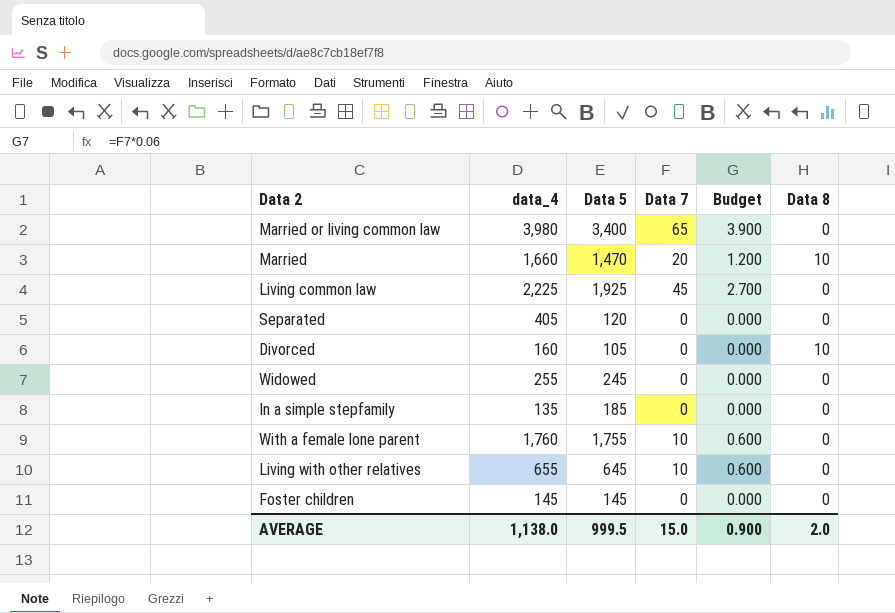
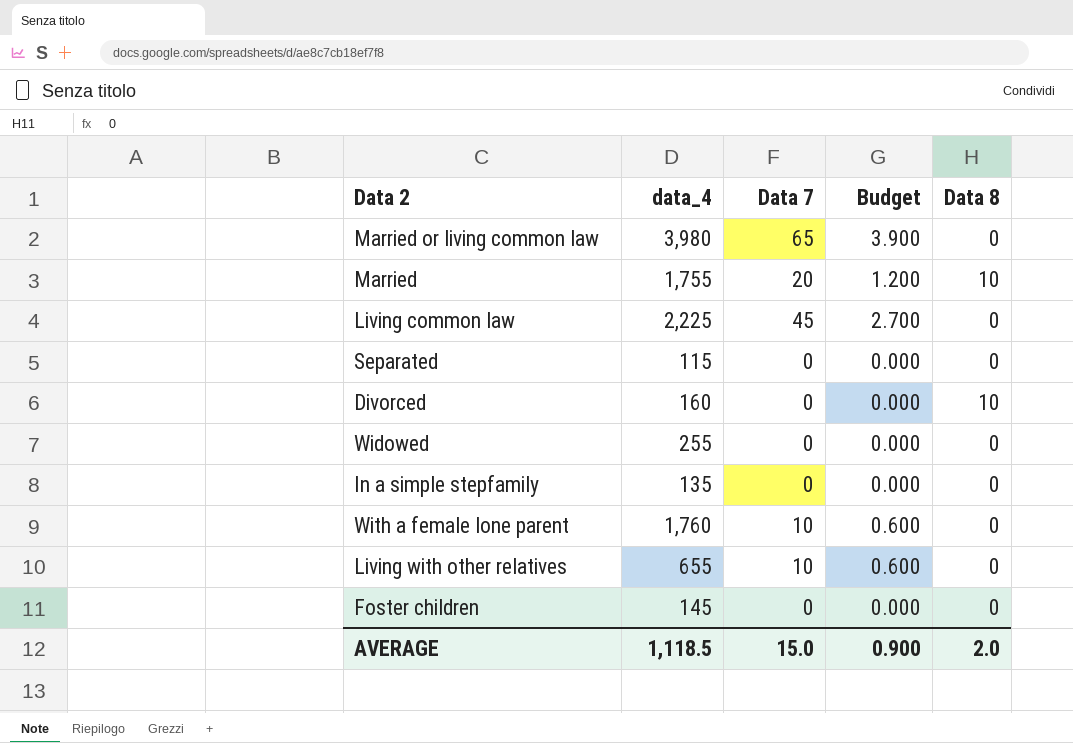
column Data 5 | position: 3 -> none
Married | data_4: 1,660 -> 1,755
Separated | data_4: 405 -> 115
AVERAGE | data_4: 1,138.0 -> 1,118.5

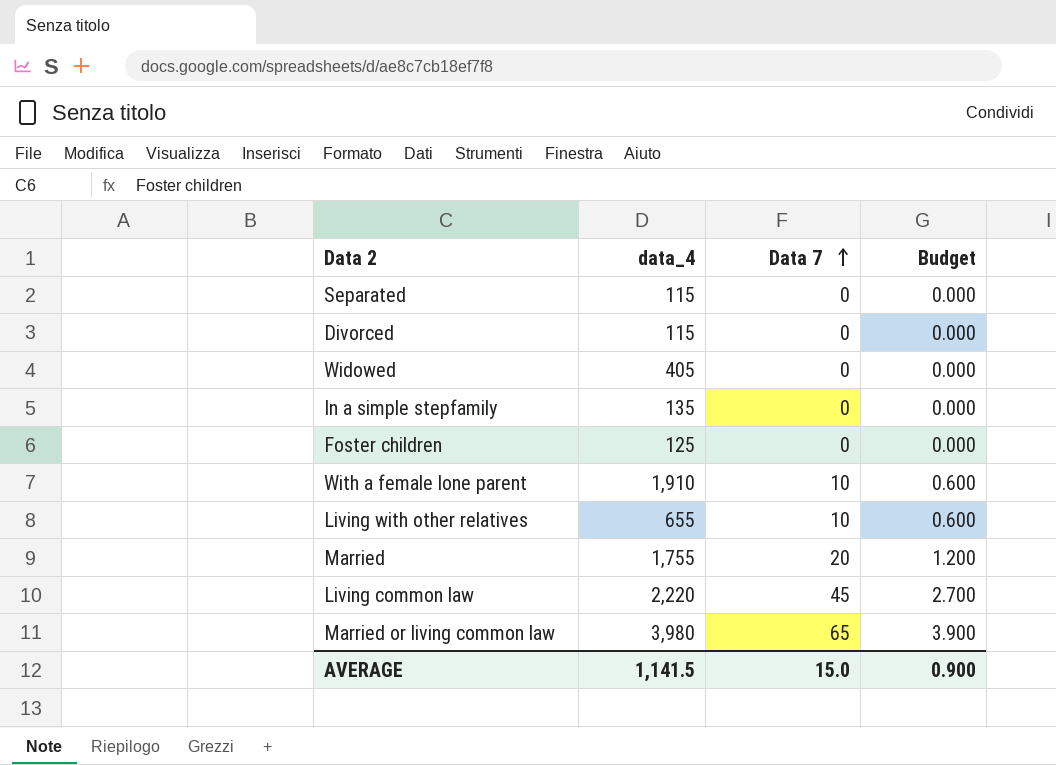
row order: none -> Data 7 ascending
column Data 8 | position: 5 -> none
Divorced | data_4: 160 -> 115
Widowed | data_4: 255 -> 405
Foster children | data_4: 145 -> 125
With a female lone parent | data_4: 1,760 -> 1,910
Living common law | data_4: 2,225 -> 2,220
AVERAGE | data_4: 1,118.5 -> 1,141.5

